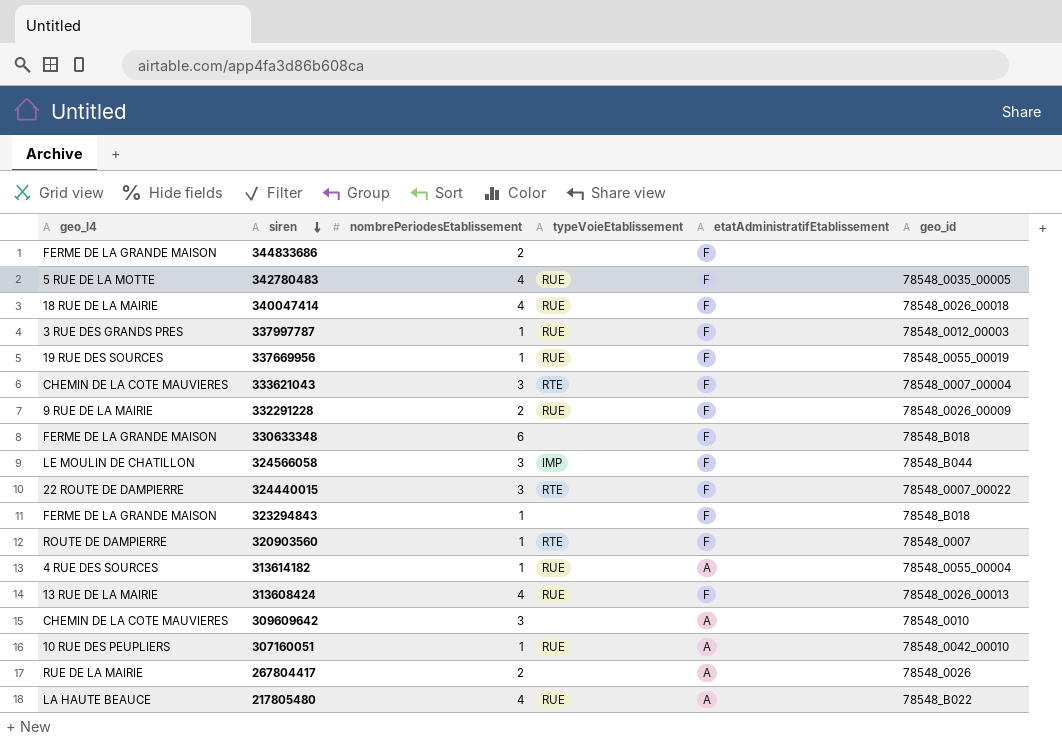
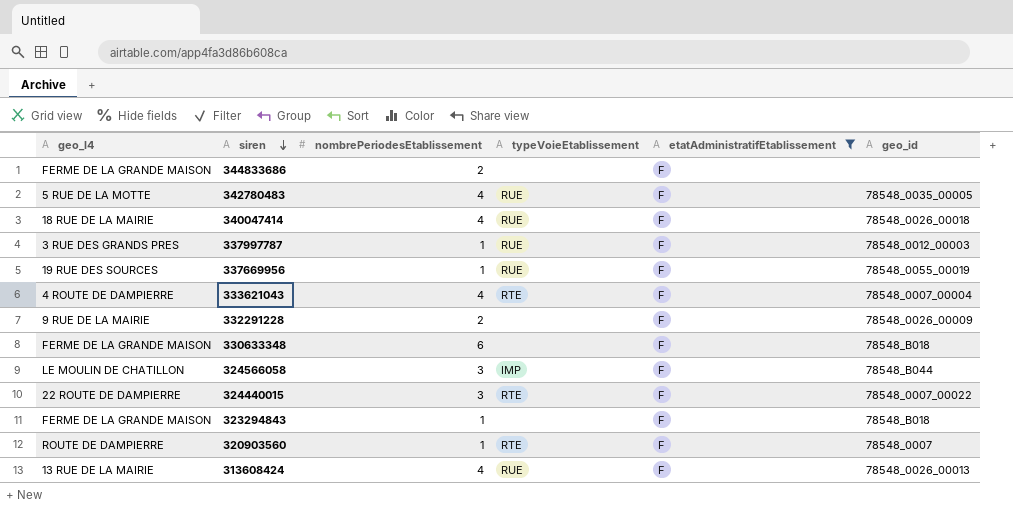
filter: none -> etatAdministratifEtablissement = F
333621043 | geo_l4: CHEMIN DE LA COTE MAUVIERES -> 4 ROUTE DE DAMPIERRE
333621043 | nombrePeriodesEtablissement: 3 -> 4
332291228 | typeVoieEtablissement: RUE -> none

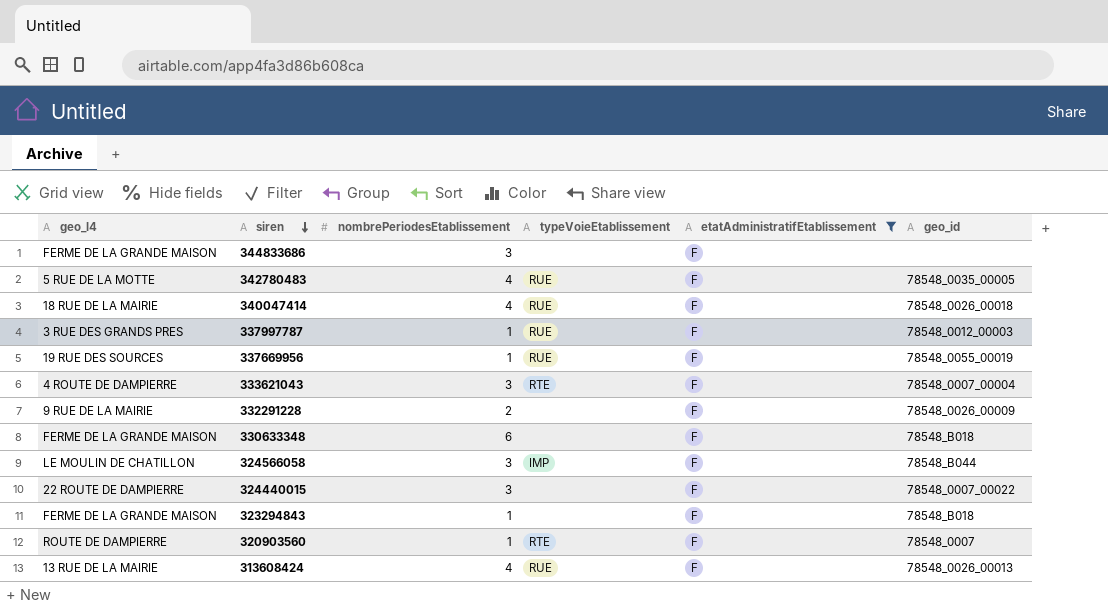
344833686 | nombrePeriodesEtablissement: 2 -> 3
333621043 | nombrePeriodesEtablissement: 4 -> 3
324440015 | typeVoieEtablissement: RTE -> none

